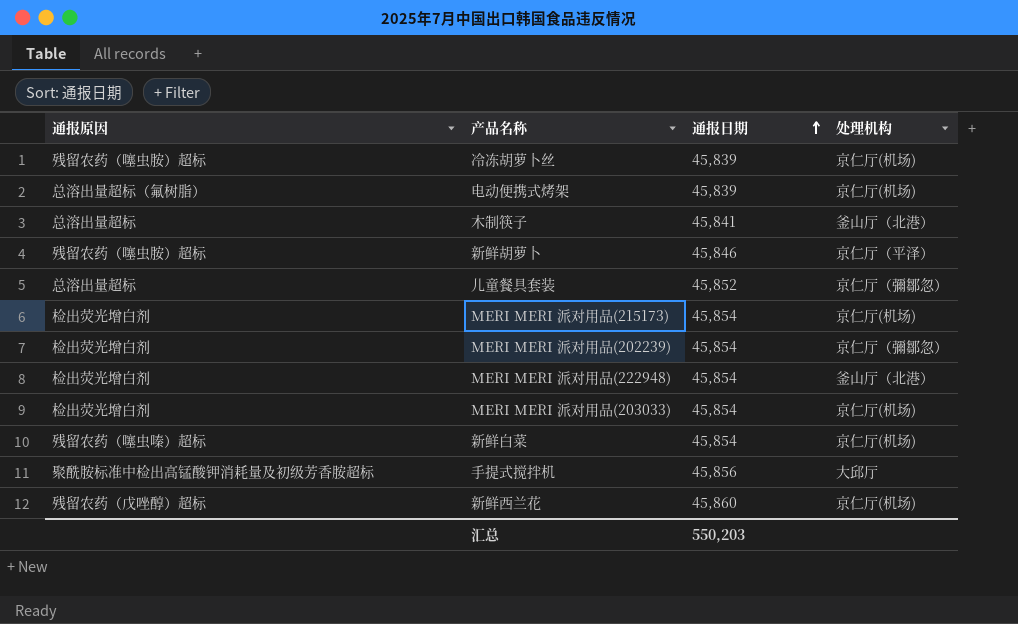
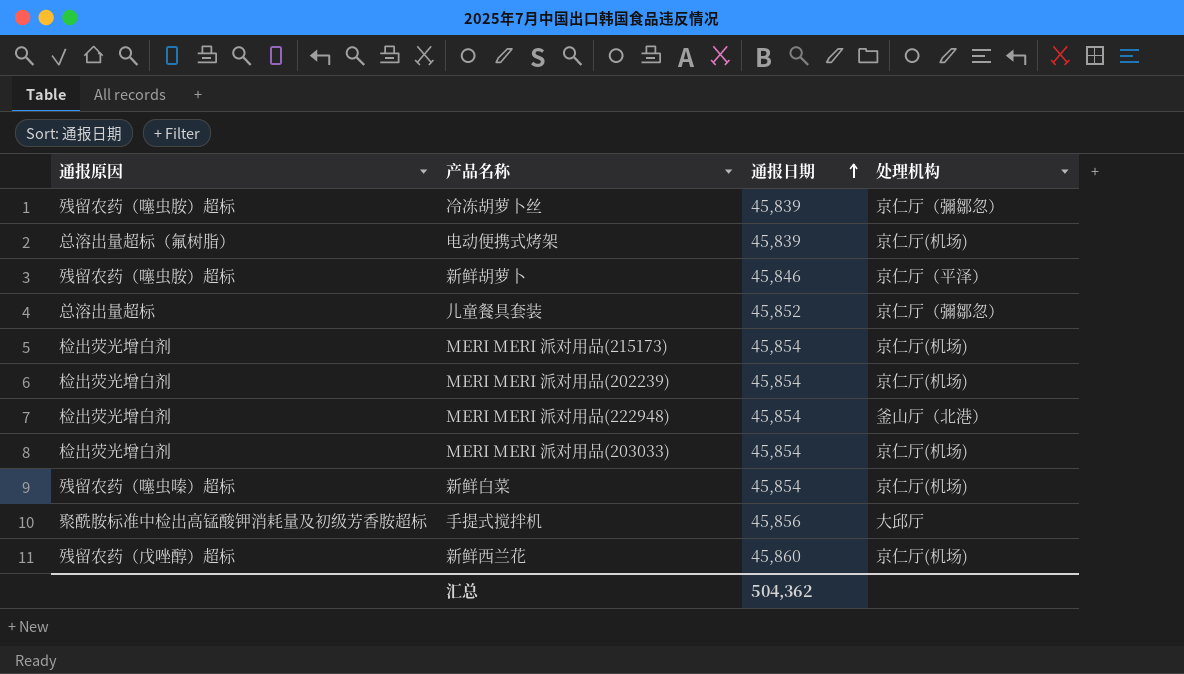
row 木制筷子: 总溶出量超标 | 45,841 | 釜山厅（北港） -> none
冷冻胡萝卜丝 | 处理机构: 京仁厅(机场) -> 京仁厅（彌鄒忽）
MERI MERI 派对用品(202239) | 处理机构: 京仁厅（彌鄒忽） -> 京仁厅(机场)
汇总 | 通报日期: 550,203 -> 504,362

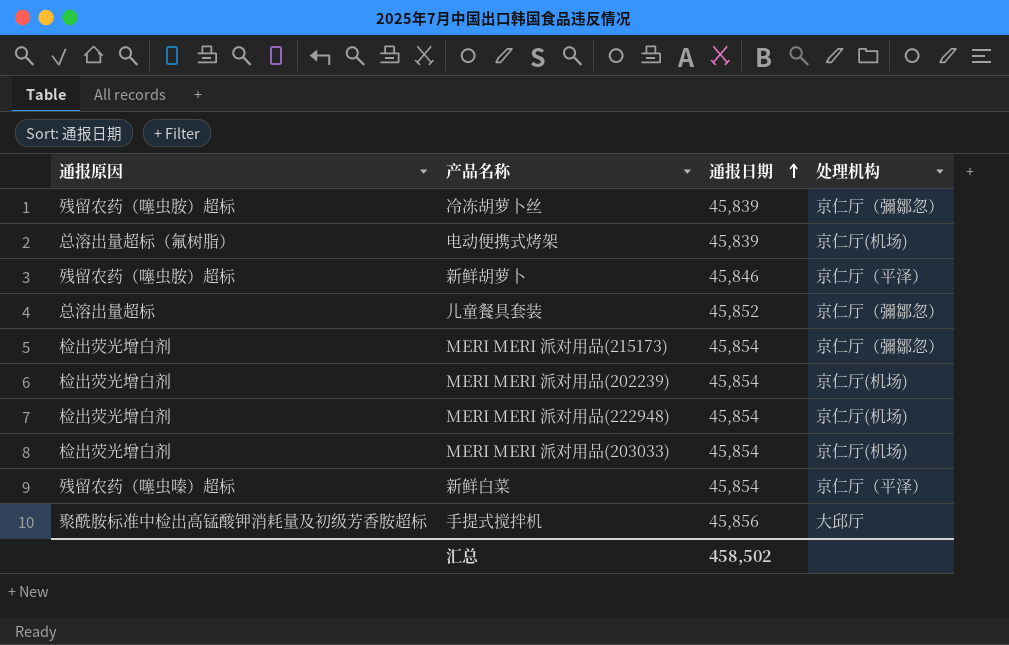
row 新鲜西兰花: 残留农药（戊唑醇）超标 | 45,860 | 京仁厅(机场) -> none
MERI MERI 派对用品(215173) | 处理机构: 京仁厅(机场) -> 京仁厅（彌鄒忽）
MERI MERI 派对用品(222948) | 处理机构: 釜山厅（北港） -> 京仁厅(机场)
新鲜白菜 | 处理机构: 京仁厅(机场) -> 京仁厅（平泽）
汇总 | 通报日期: 504,362 -> 458,502

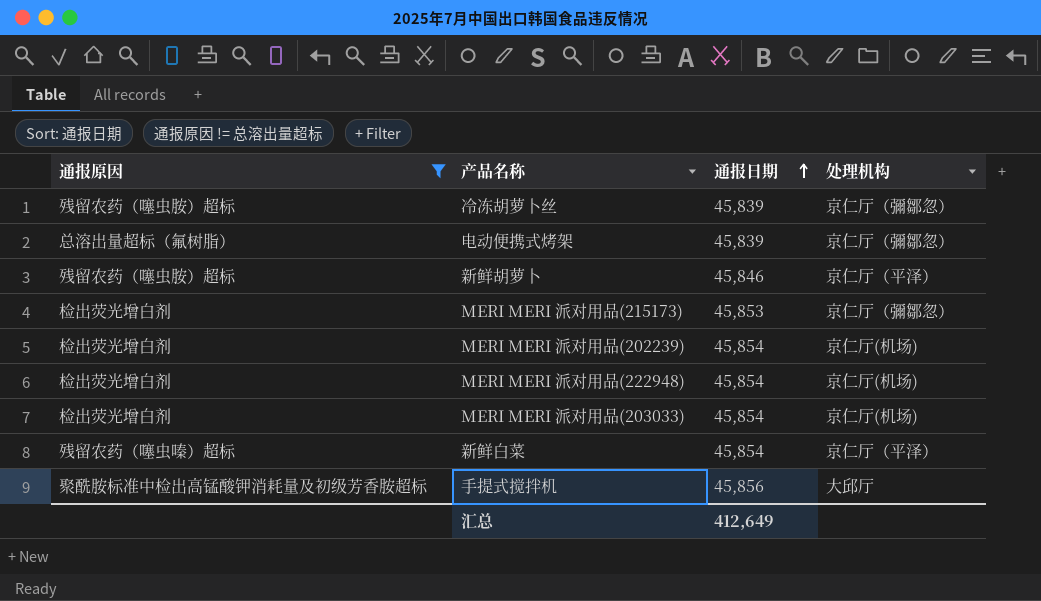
filter: none -> 通报原因 != 总溶出量超标
电动便携式烤架 | 处理机构: 京仁厅(机场) -> 京仁厅（彌鄒忽）
MERI MERI 派对用品(215173) | 通报日期: 45,854 -> 45,853
汇总 | 通报日期: 458,502 -> 412,649

